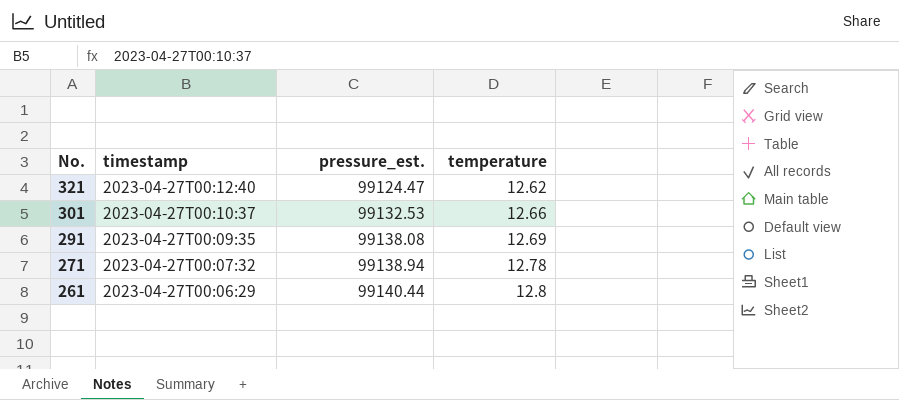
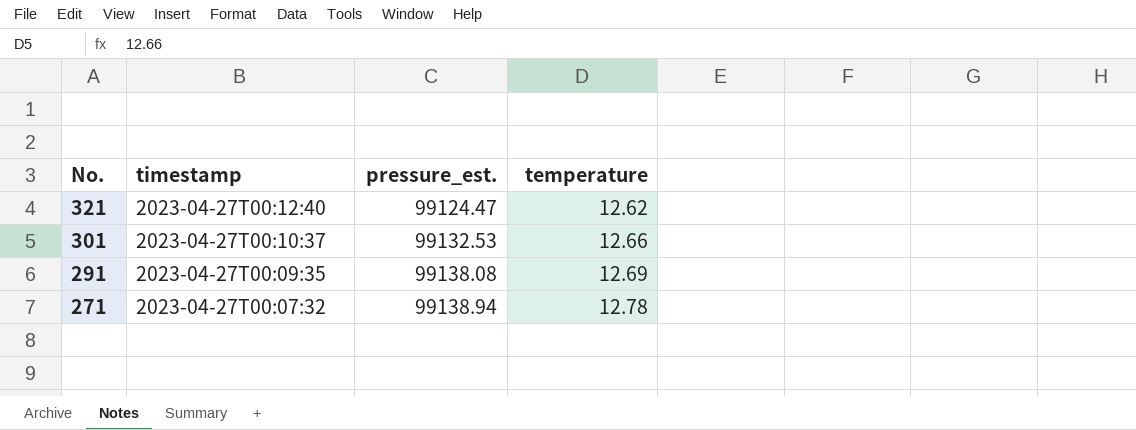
row 261: 2023-04-27T00:06:29 | 99140.44 | 12.8 -> none

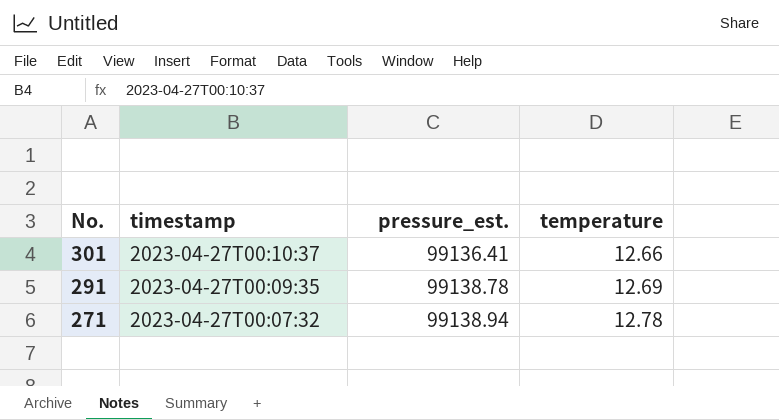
row 321: 2023-04-27T00:12:40 | 99124.47 | 12.62 -> none
301 | pressure_est.: 99132.53 -> 99136.41
291 | pressure_est.: 99138.08 -> 99138.78

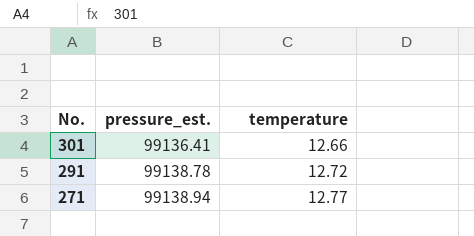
column timestamp | position: 2 -> none
291 | temperature: 12.69 -> 12.72
271 | temperature: 12.78 -> 12.77

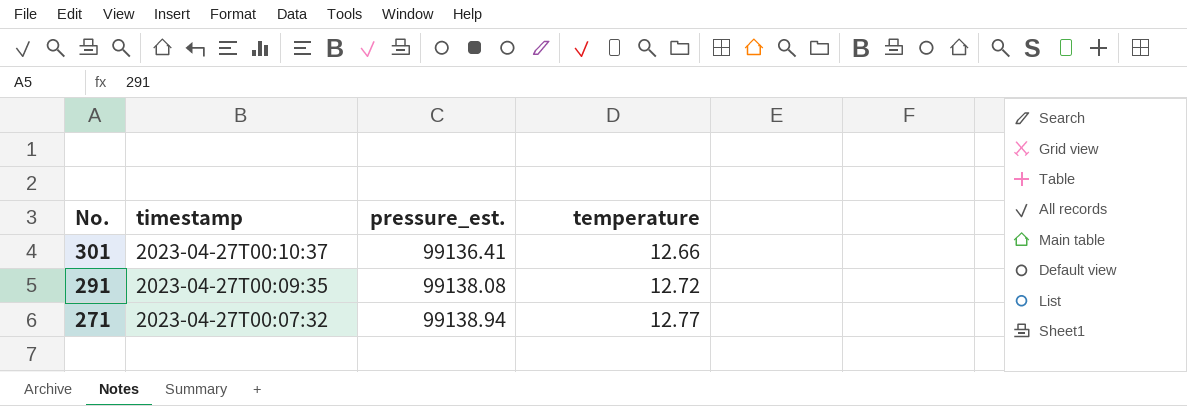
column timestamp | position: none -> 2
291 | pressure_est.: 99138.78 -> 99138.08

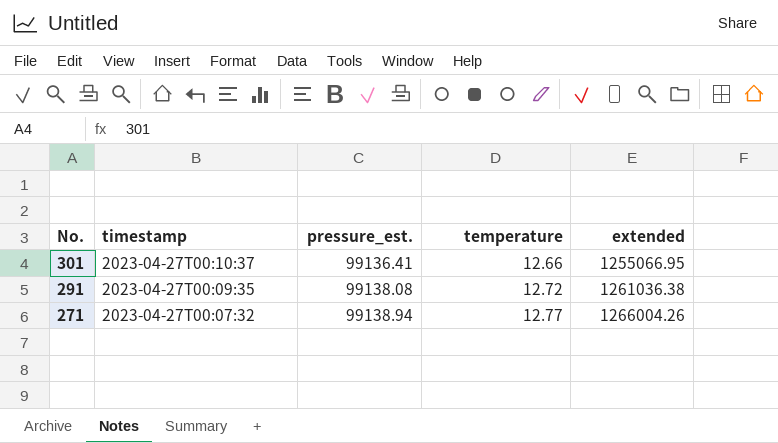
column extended | formula: none -> [pressure_est.] * [temperature]

